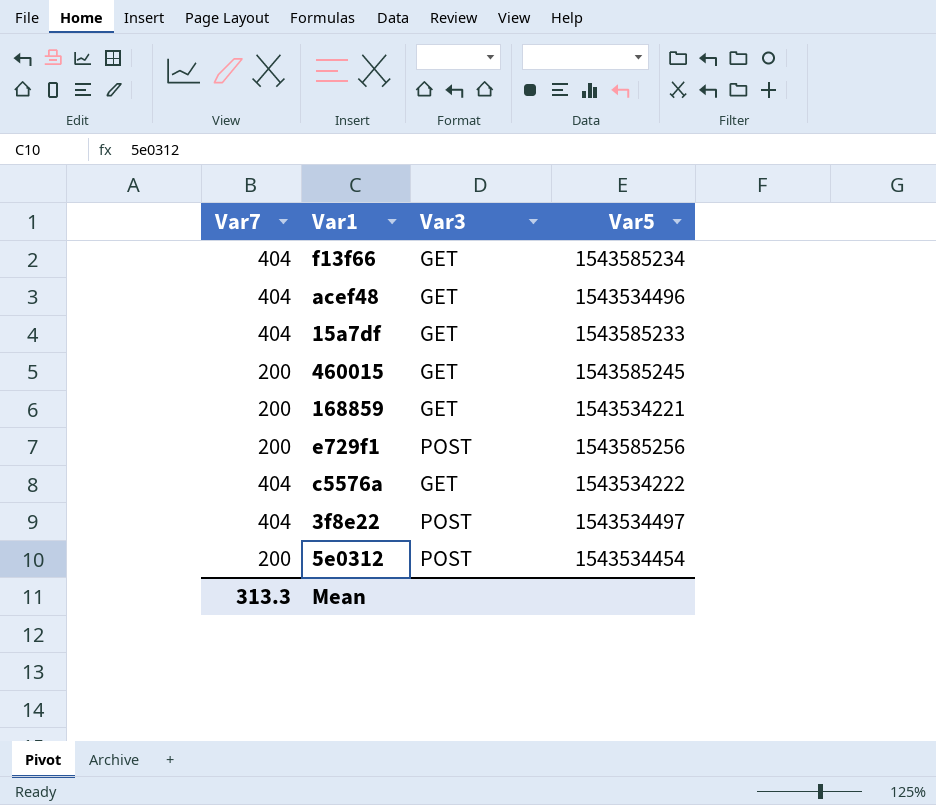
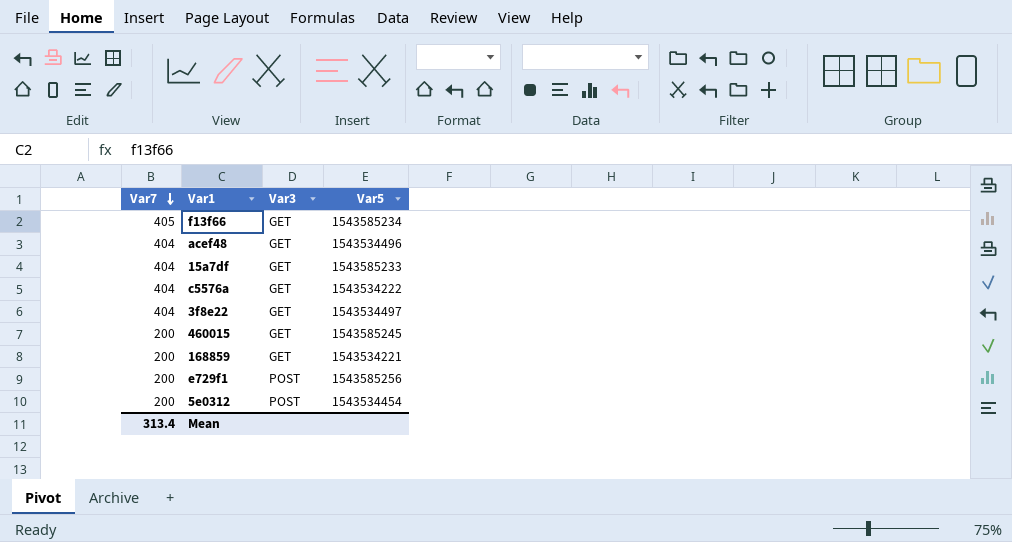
row order: none -> Var7 descending
f13f66 | Var7: 404 -> 405
3f8e22 | Var3: POST -> GET
Mean | Var7: 313.3 -> 313.4

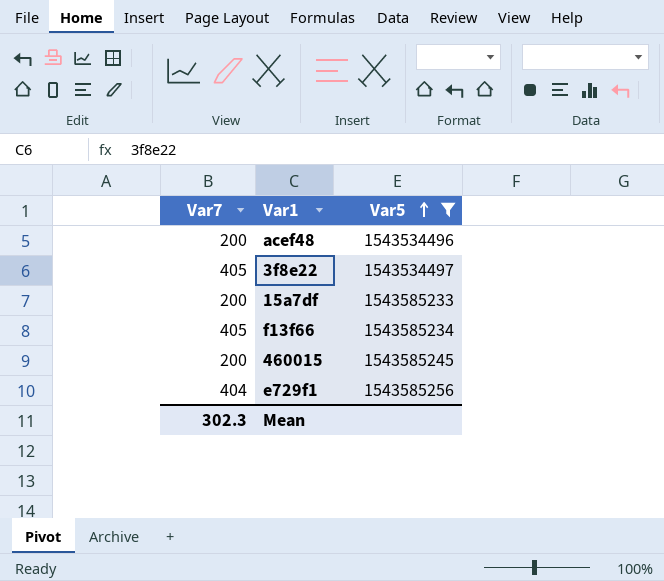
filter: none -> Var5 >= 1543534496
row order: Var7 descending -> Var5 ascending
column Var3 | position: 3 -> none
acef48 | Var7: 404 -> 200
3f8e22 | Var7: 404 -> 405
15a7df | Var7: 404 -> 200
e729f1 | Var7: 200 -> 404
Mean | Var7: 313.4 -> 302.3

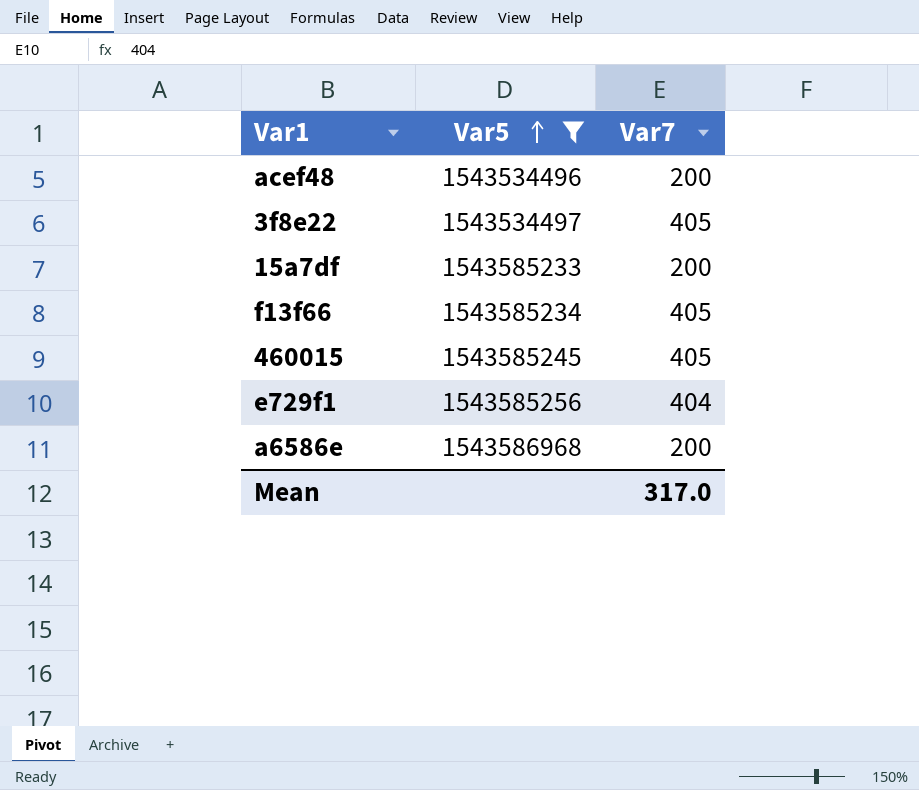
column Var7 | position: 1 -> 3
460015 | Var7: 200 -> 405
row a6586e: none -> 1543586968 | 200
Mean | Var7: 302.3 -> 317.0

